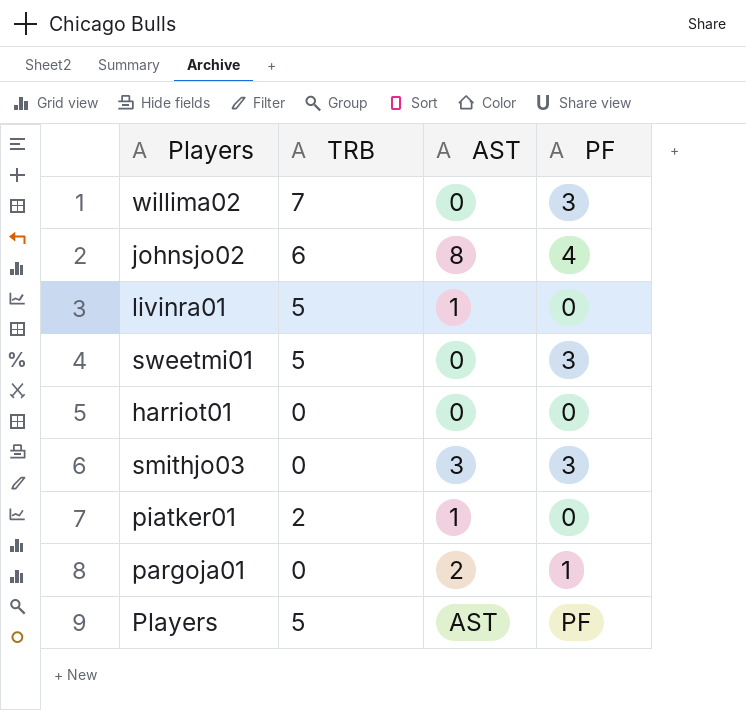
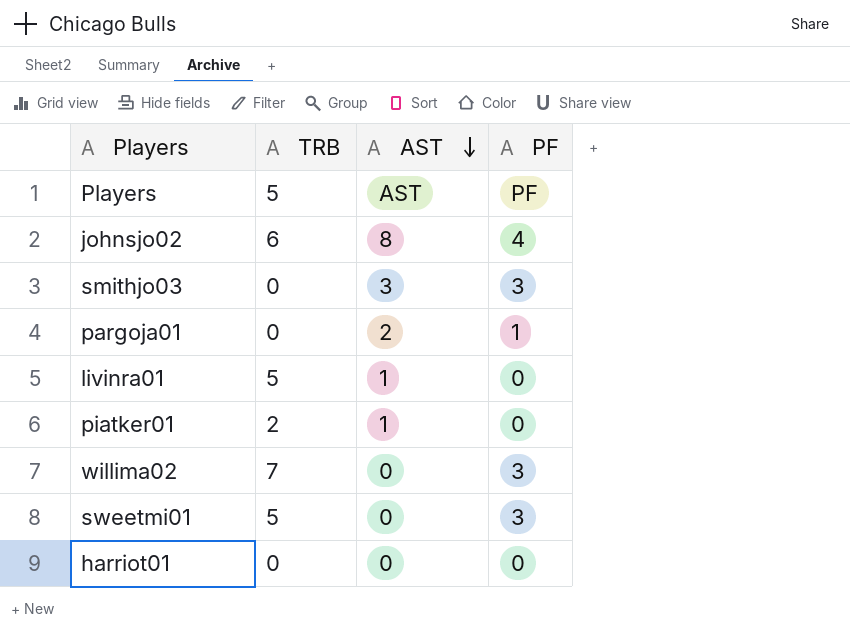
row order: none -> AST descending

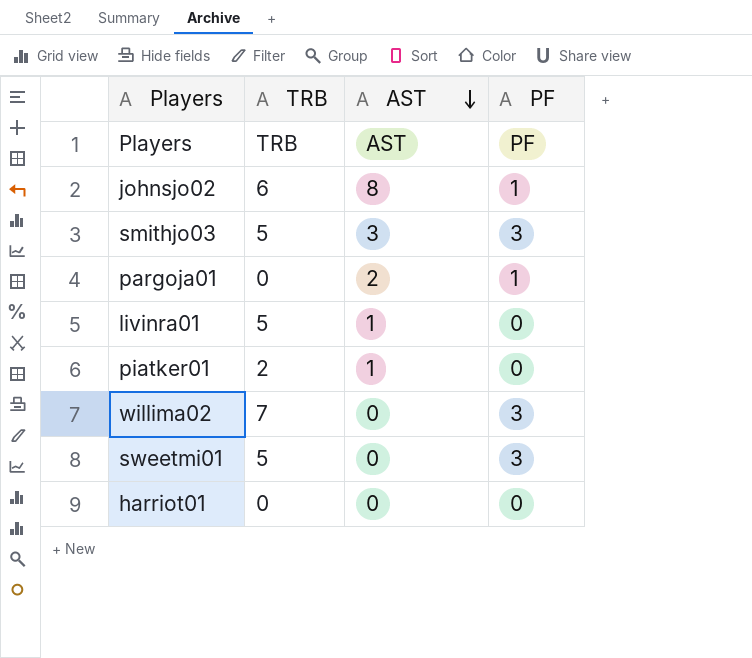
Players | TRB: 5 -> TRB
johnsjo02 | PF: 4 -> 1
smithjo03 | TRB: 0 -> 5

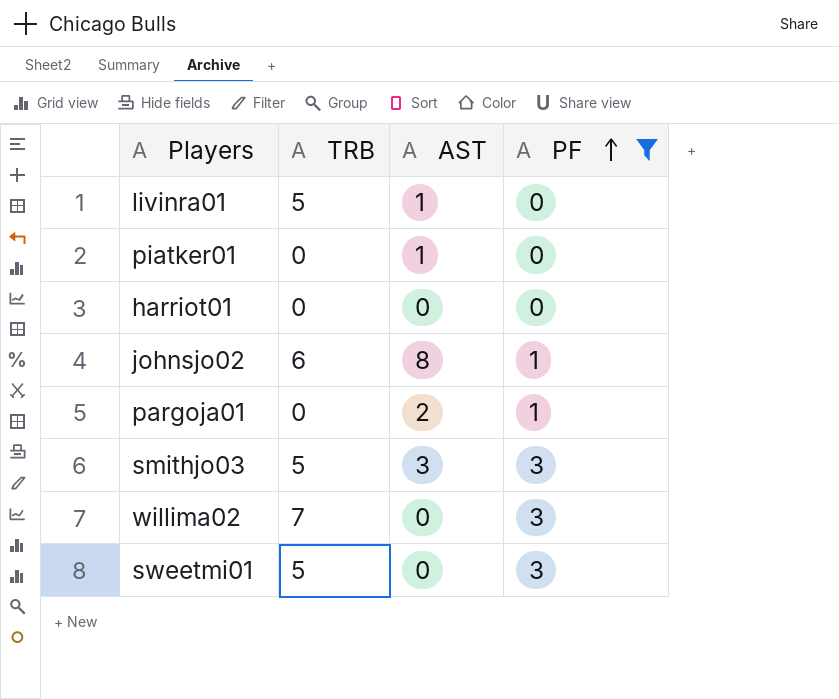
filter: none -> PF != PF
row order: AST descending -> PF ascending
piatker01 | TRB: 2 -> 0

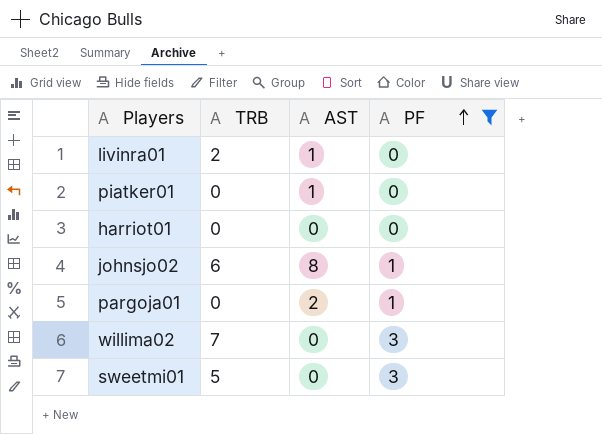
row smithjo03: 5 | 3 | 3 -> none
livinra01 | TRB: 5 -> 2

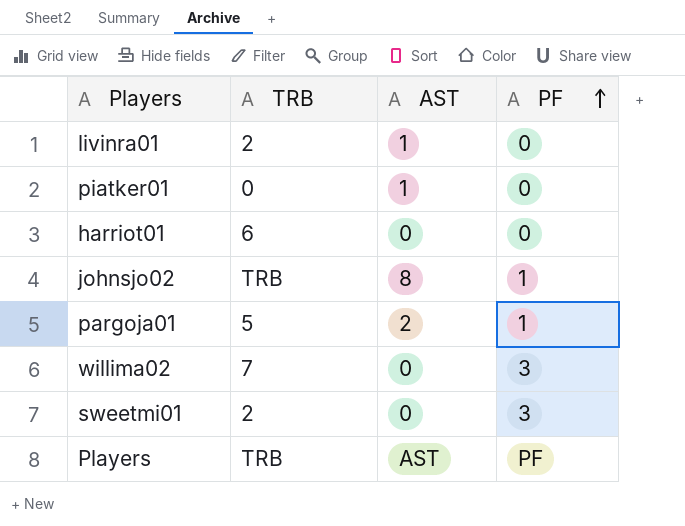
filter: PF != PF -> none
harriot01 | TRB: 0 -> 6
johnsjo02 | TRB: 6 -> TRB
pargoja01 | TRB: 0 -> 5
sweetmi01 | TRB: 5 -> 2

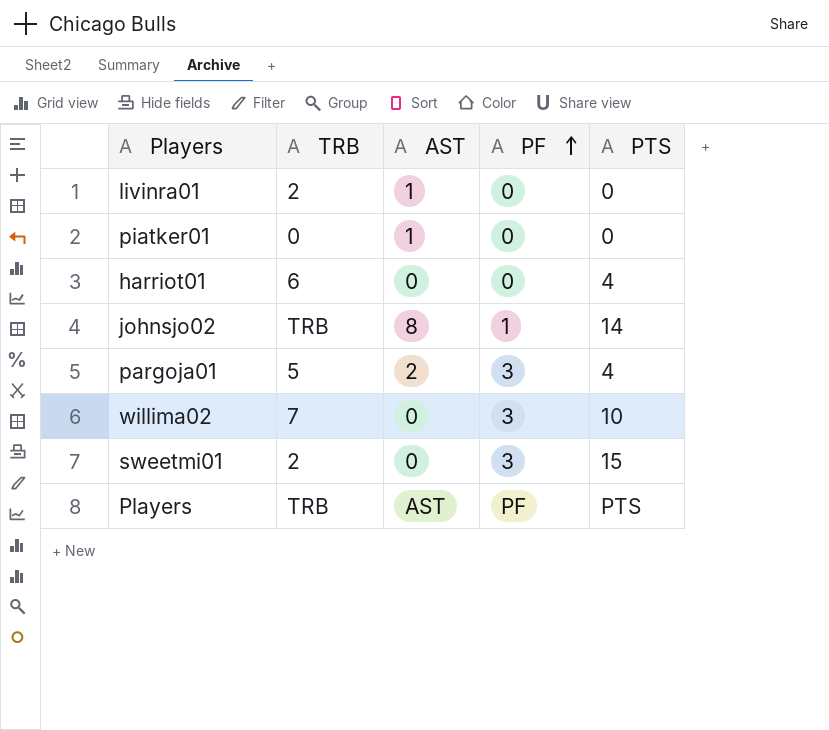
column PTS | position: none -> 5
pargoja01 | PF: 1 -> 3

